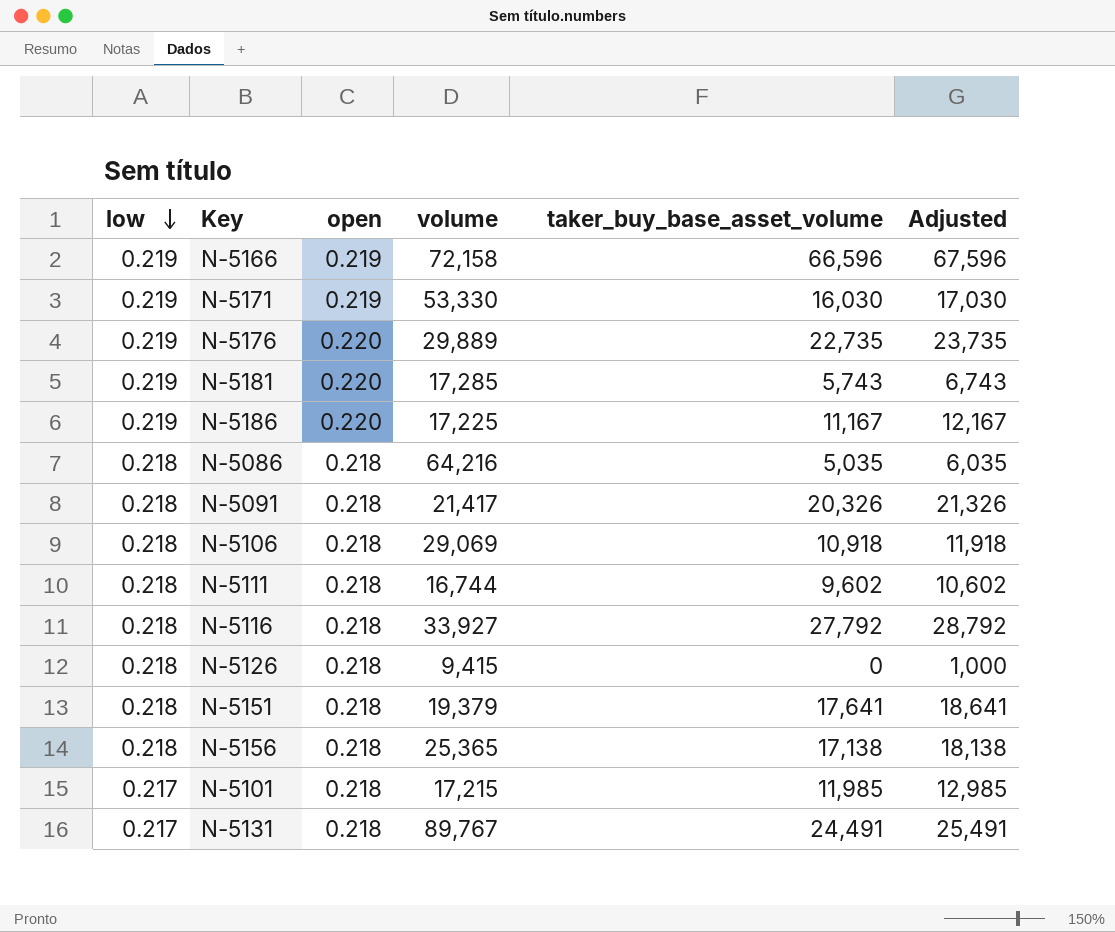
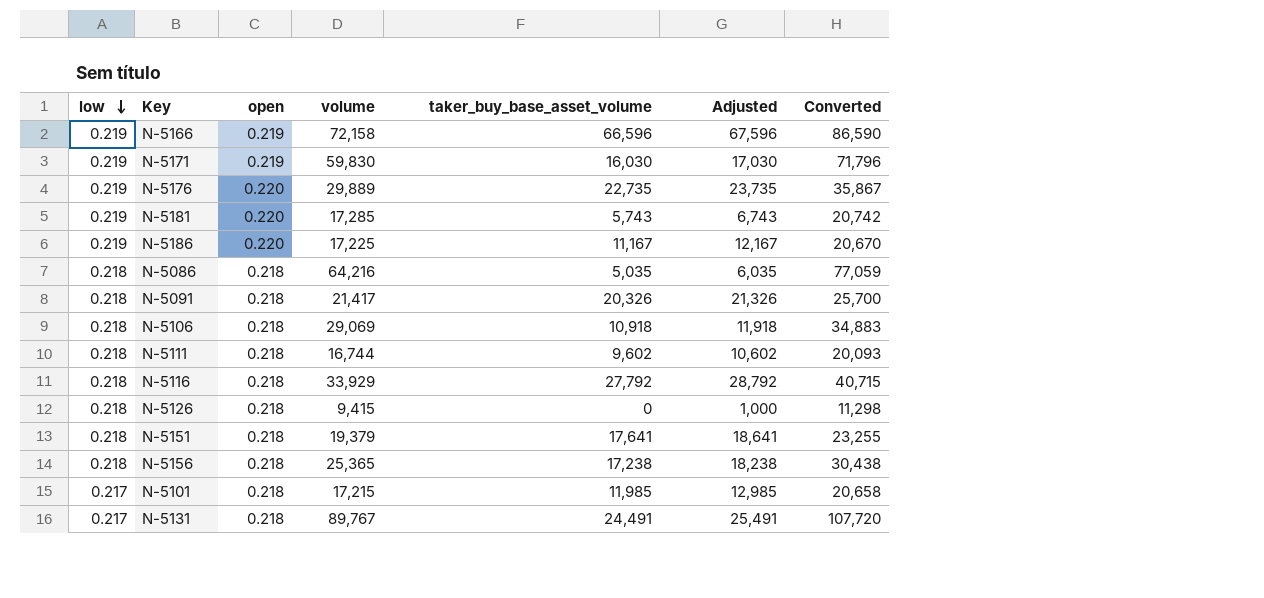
column Converted | formula: none -> [volume] * 1.2
N-5171 | volume: 53,330 -> 59,830
N-5116 | volume: 33,927 -> 33,929
N-5156 | taker_buy_base_asset_volume: 17,138 -> 17,238
N-5156 | Adjusted: 18,138 -> 18,238

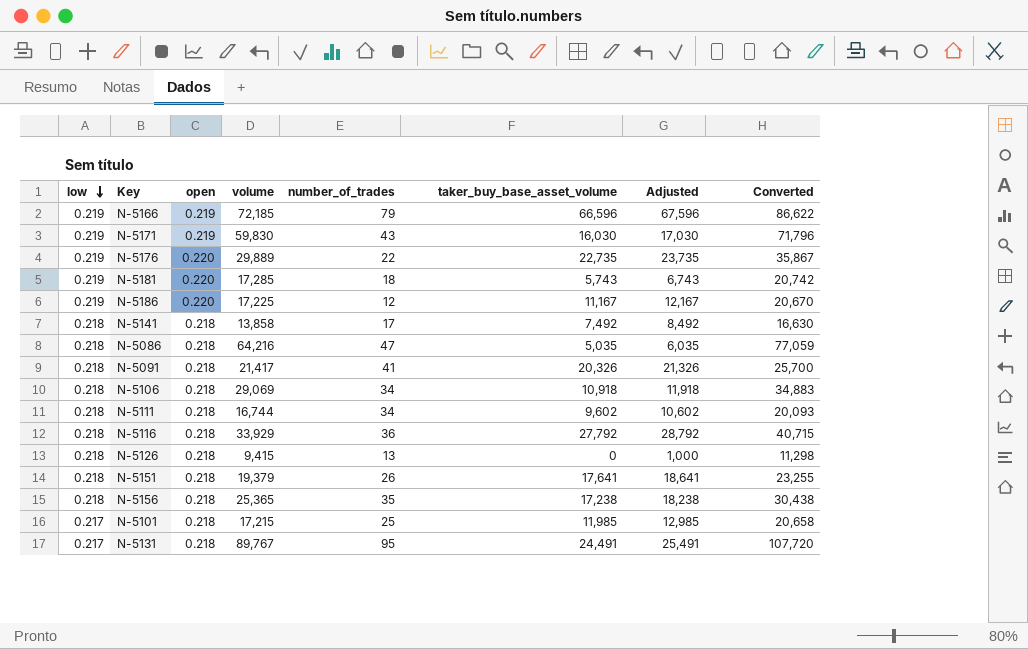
column number_of_trades | position: none -> 5
N-5166 | volume: 72,158 -> 72,185
N-5166 | Converted: 86,590 -> 86,622
row N-5141: none -> 0.218 | 0.218 | 13,858 | 17 | 7,492 | 8,492 | 16,630

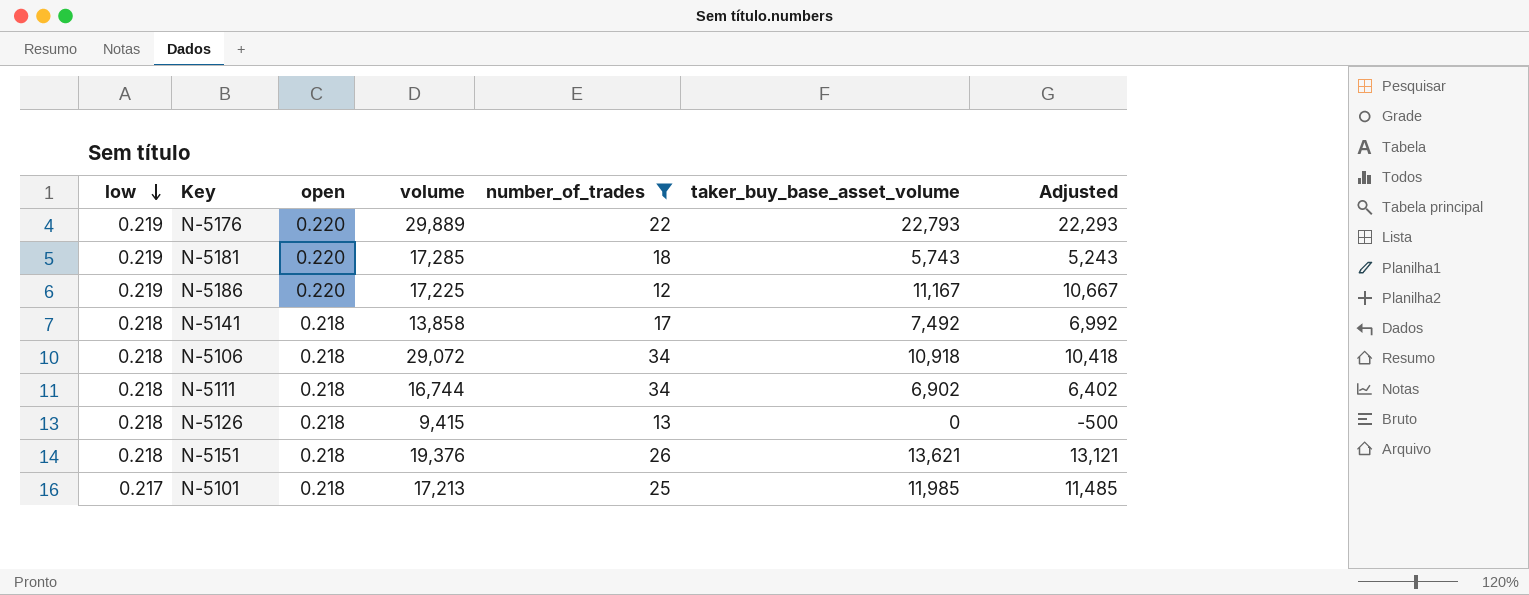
filter: none -> number_of_trades <= 34
column Converted | formula: [volume] * 1.2 -> none
column Adjusted | formula: [taker_buy_base_asset_volume] + 1000 -> [taker_buy_base_asset_volume] - 500
N-5176 | taker_buy_base_asset_volume: 22,735 -> 22,793
N-5106 | volume: 29,069 -> 29,072
N-5111 | taker_buy_base_asset_volume: 9,602 -> 6,902
N-5151 | volume: 19,379 -> 19,376
N-5151 | taker_buy_base_asset_volume: 17,641 -> 13,621
N-5101 | volume: 17,215 -> 17,213

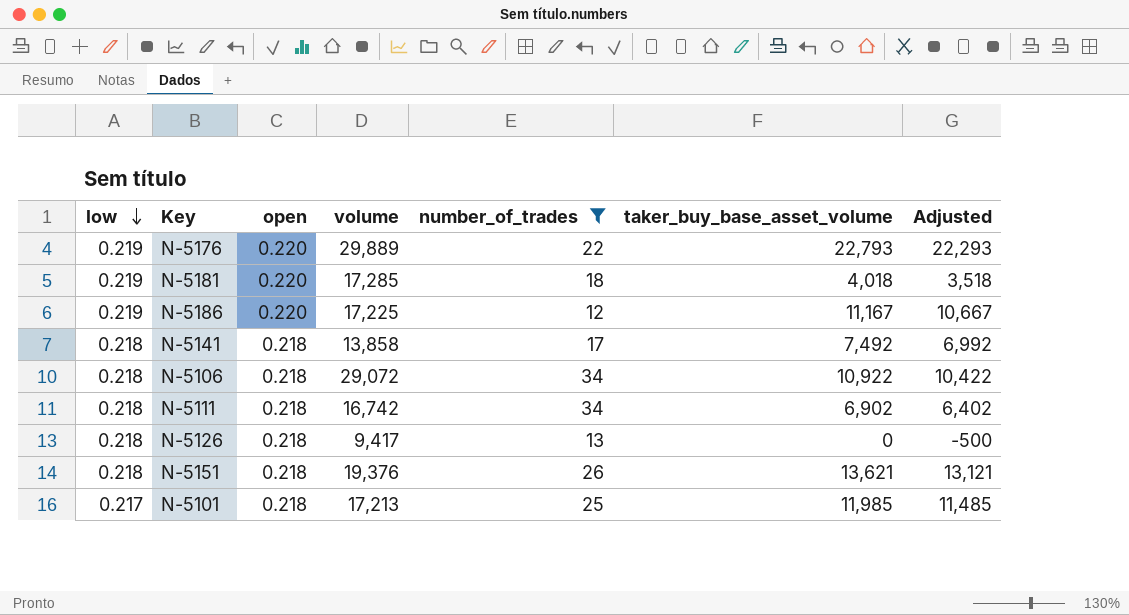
N-5181 | taker_buy_base_asset_volume: 5,743 -> 4,018
N-5181 | Adjusted: 5,243 -> 3,518
N-5106 | taker_buy_base_asset_volume: 10,918 -> 10,922
N-5106 | Adjusted: 10,418 -> 10,422
N-5111 | volume: 16,744 -> 16,742
N-5126 | volume: 9,415 -> 9,417

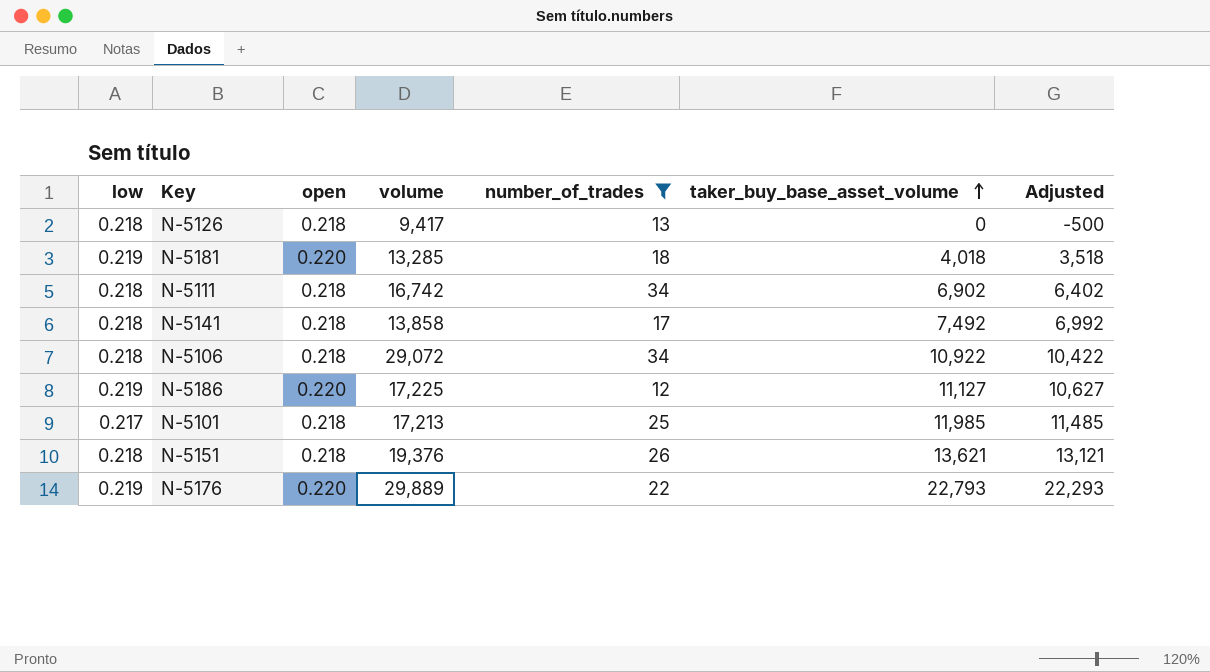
row order: low descending -> taker_buy_base_asset_volume ascending
N-5181 | volume: 17,285 -> 13,285
N-5186 | taker_buy_base_asset_volume: 11,167 -> 11,127
N-5186 | Adjusted: 10,667 -> 10,627

